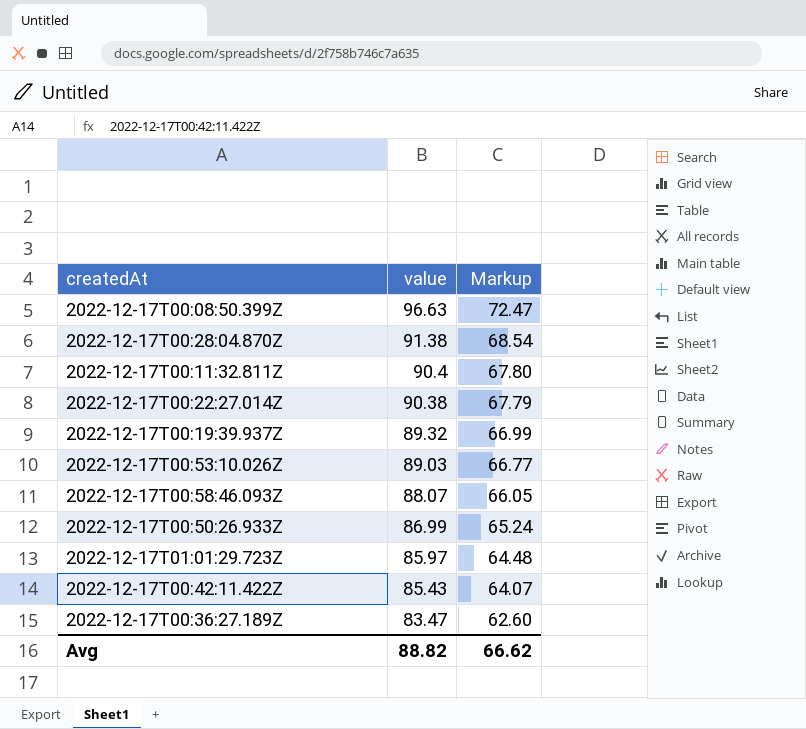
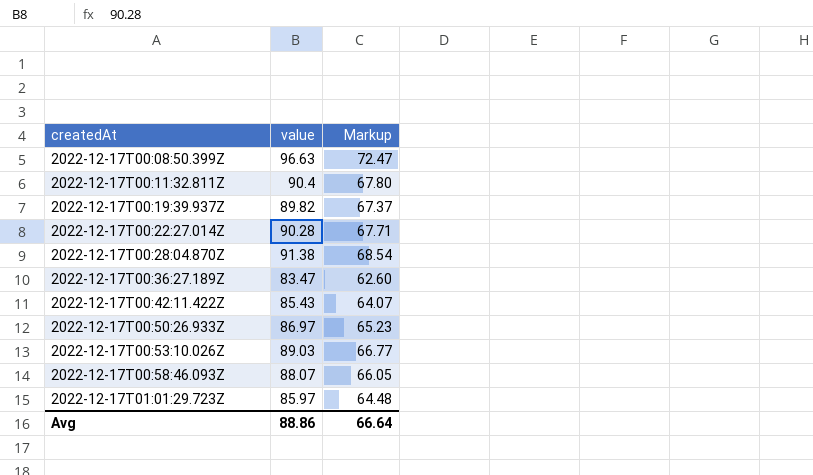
row order: value descending -> createdAt ascending
2022-12-17T00:19:39.937Z | value: 89.32 -> 89.82
2022-12-17T00:19:39.937Z | Markup: 66.99 -> 67.37
2022-12-17T00:22:27.014Z | value: 90.38 -> 90.28
2022-12-17T00:22:27.014Z | Markup: 67.79 -> 67.71
2022-12-17T00:50:26.933Z | value: 86.99 -> 86.97
2022-12-17T00:50:26.933Z | Markup: 65.24 -> 65.23
Avg | value: 88.82 -> 88.86
Avg | Markup: 66.62 -> 66.64

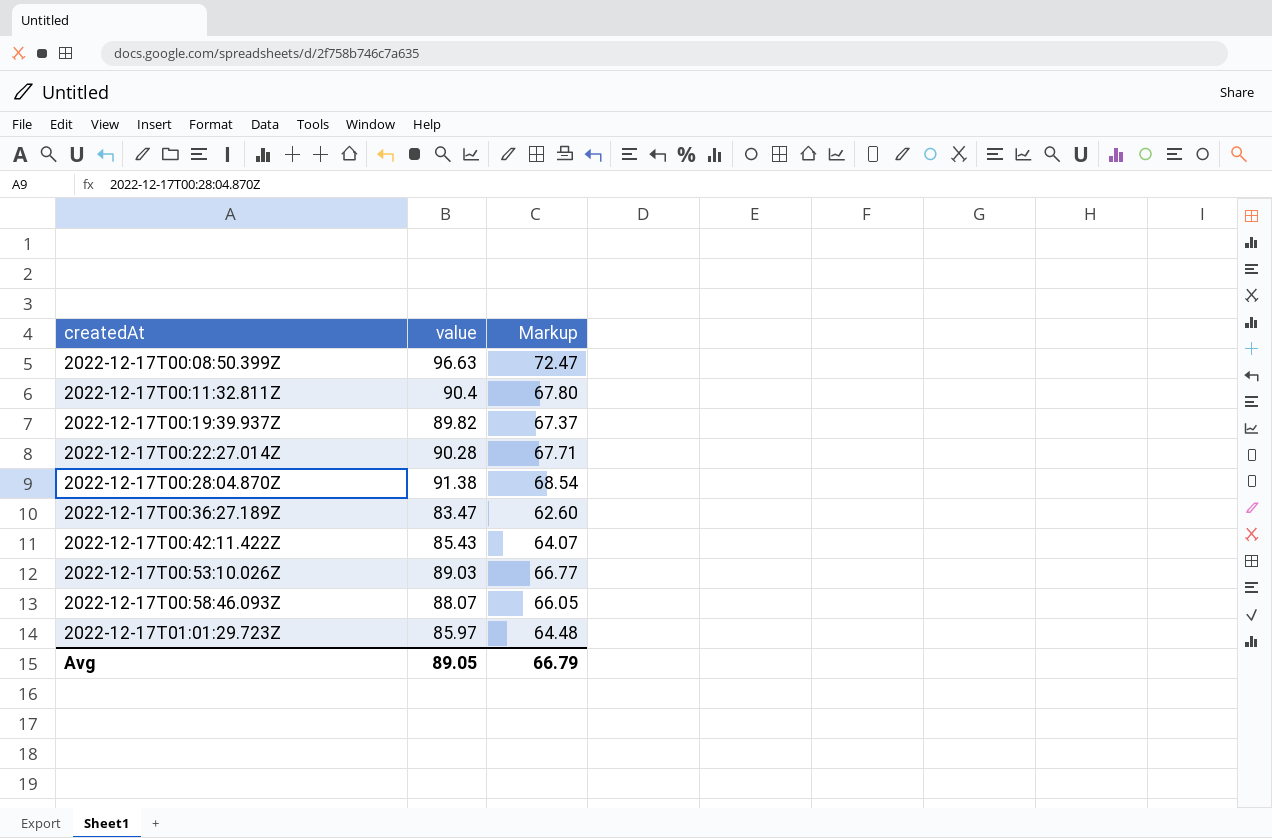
row 2022-12-17T00:50:26.933Z: 86.97 | 65.23 -> none
Avg | value: 88.86 -> 89.05
Avg | Markup: 66.64 -> 66.79

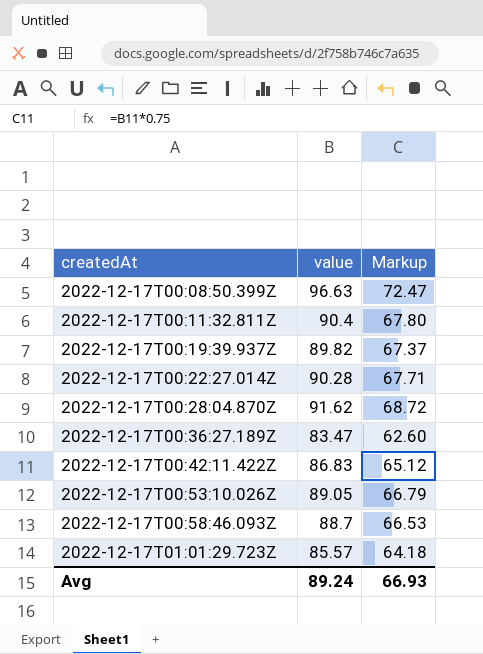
2022-12-17T00:28:04.870Z | value: 91.38 -> 91.62
2022-12-17T00:28:04.870Z | Markup: 68.54 -> 68.72
2022-12-17T00:42:11.422Z | value: 85.43 -> 86.83
2022-12-17T00:42:11.422Z | Markup: 64.07 -> 65.12
2022-12-17T00:53:10.026Z | value: 89.03 -> 89.05
2022-12-17T00:53:10.026Z | Markup: 66.77 -> 66.79
2022-12-17T00:58:46.093Z | value: 88.07 -> 88.7
2022-12-17T00:58:46.093Z | Markup: 66.05 -> 66.53
2022-12-17T01:01:29.723Z | value: 85.97 -> 85.57
2022-12-17T01:01:29.723Z | Markup: 64.48 -> 64.18
Avg | value: 89.05 -> 89.24
Avg | Markup: 66.79 -> 66.93

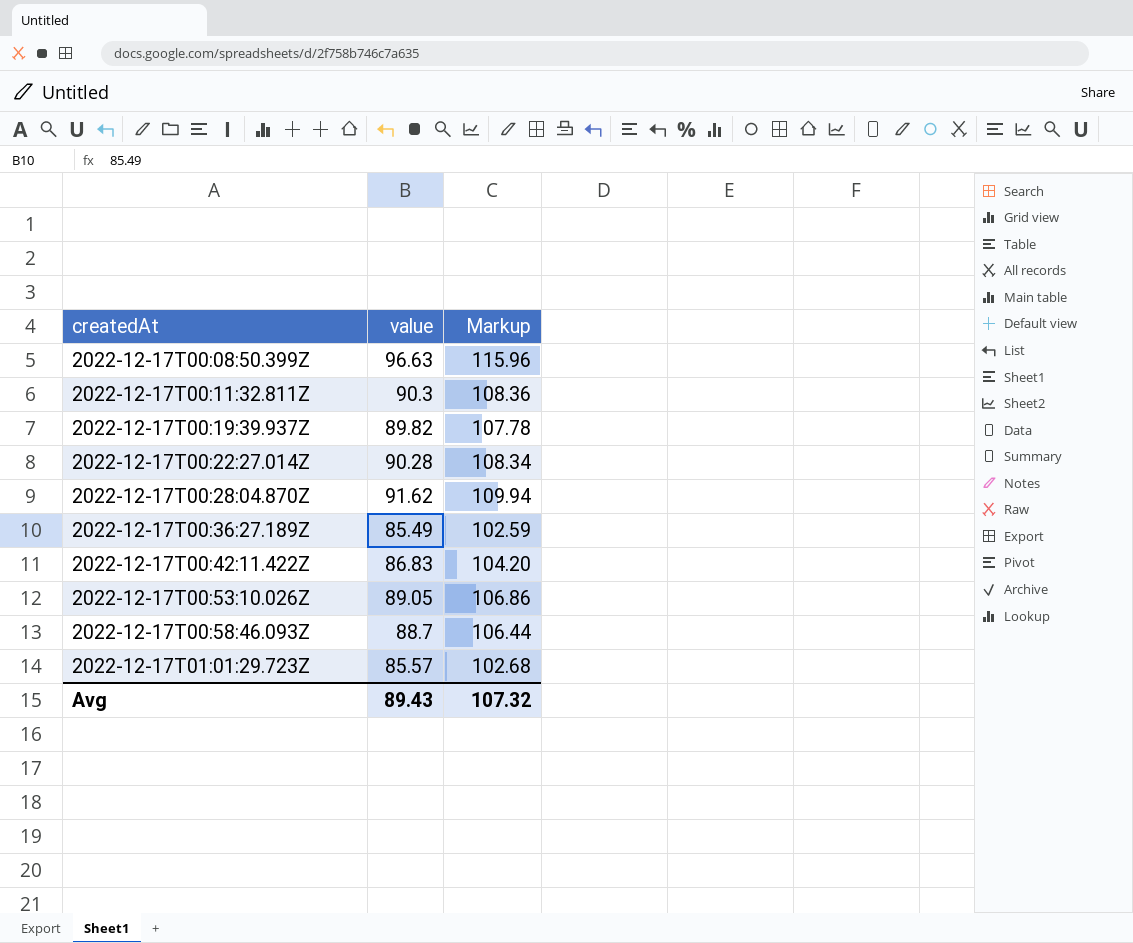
column Markup | formula: [value] * 0.75 -> [value] * 1.2
2022-12-17T00:11:32.811Z | value: 90.4 -> 90.3
2022-12-17T00:36:27.189Z | value: 83.47 -> 85.49
Avg | value: 89.24 -> 89.43
Avg | Markup: 66.93 -> 107.32

